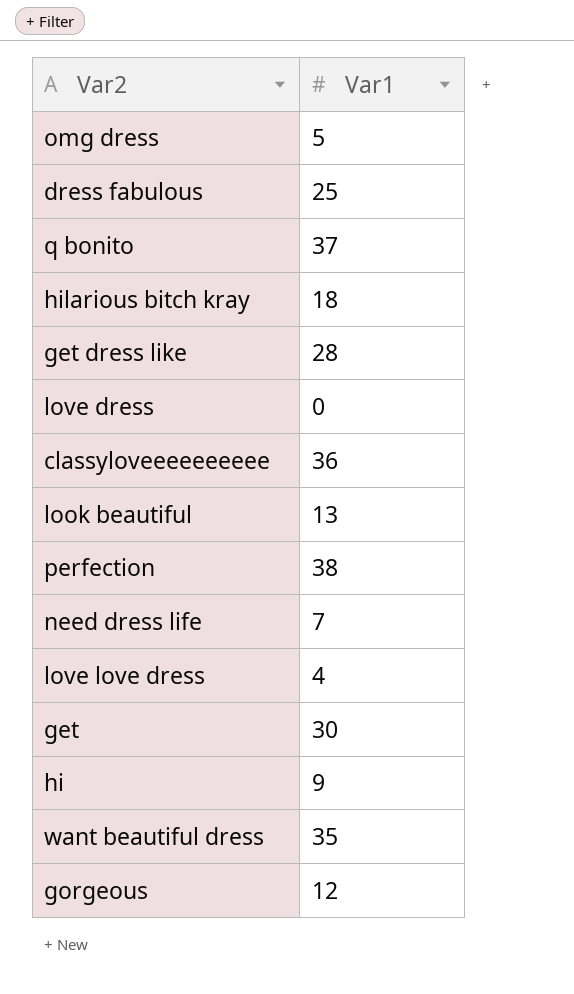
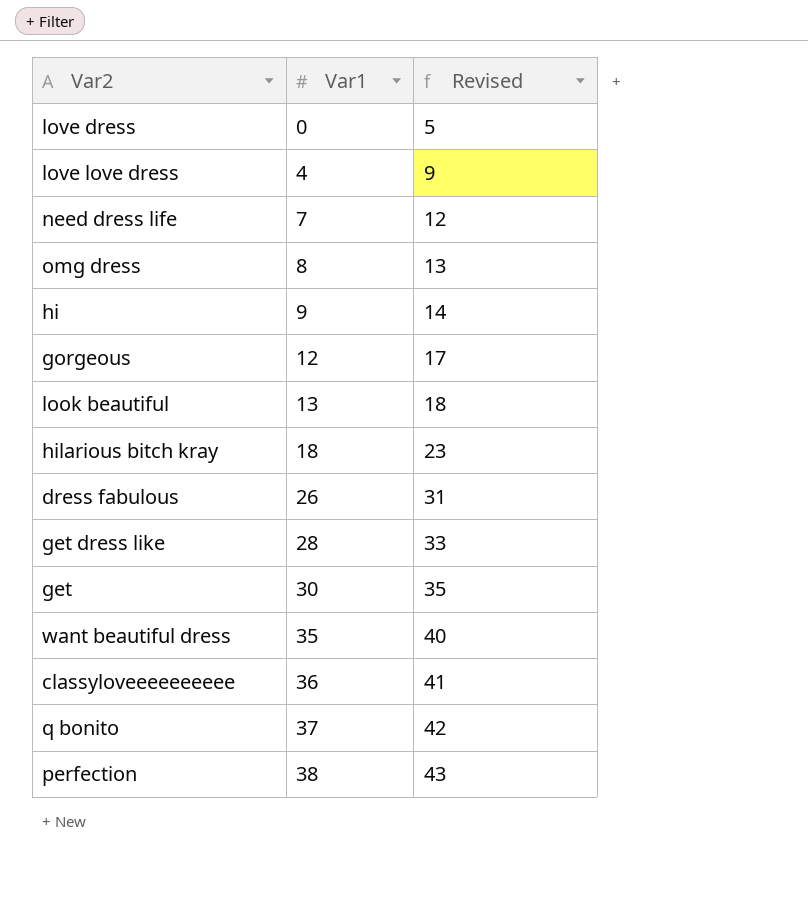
row order: none -> Var1 ascending
column Revised | formula: none -> [Var1] + 5
omg dress | Var1: 5 -> 8
dress fabulous | Var1: 25 -> 26

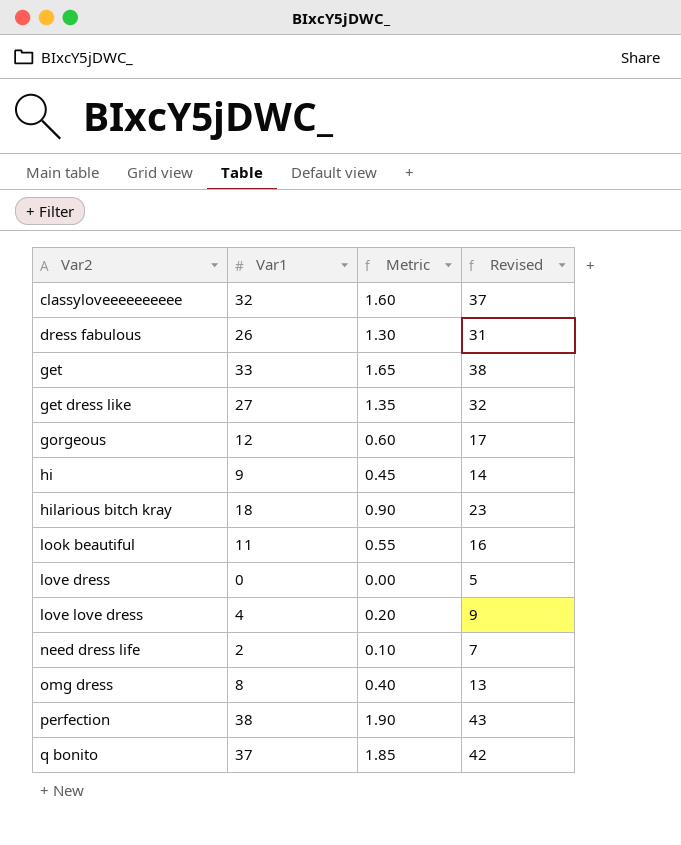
row order: Var1 ascending -> Var2 ascending
column Metric | formula: none -> [Var1] * 0.05
row want beautiful dress: 35 | 40 -> none
classyloveeeeeeeeee | Var1: 36 -> 32
classyloveeeeeeeeee | Revised: 41 -> 37
get | Var1: 30 -> 33
get | Revised: 35 -> 38
get dress like | Var1: 28 -> 27
get dress like | Revised: 33 -> 32
look beautiful | Var1: 13 -> 11
look beautiful | Revised: 18 -> 16
need dress life | Var1: 7 -> 2
need dress life | Revised: 12 -> 7

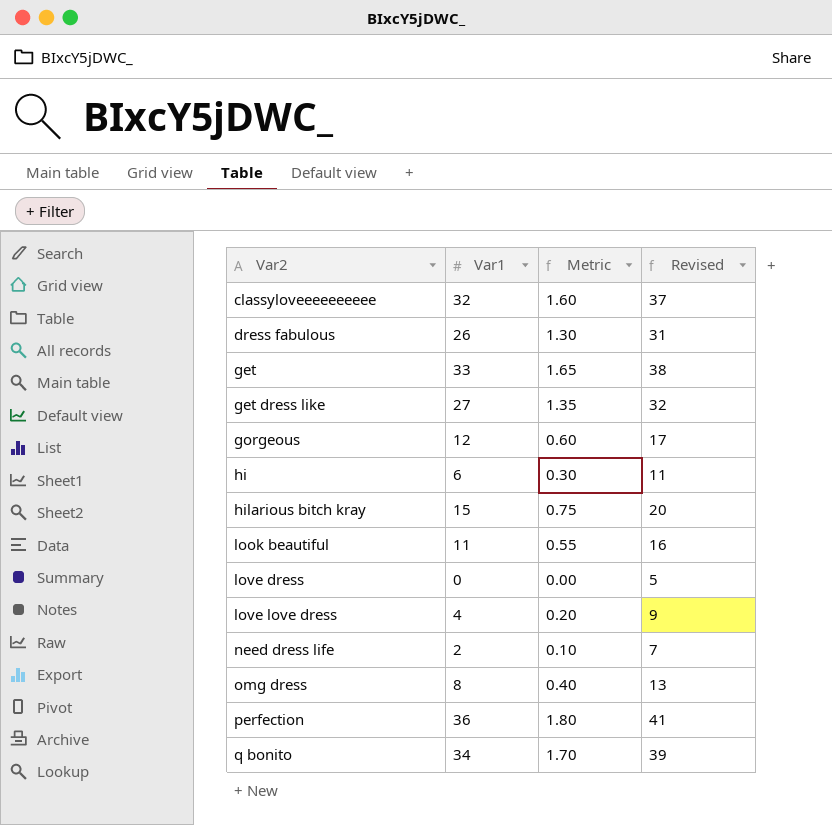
hi | Var1: 9 -> 6
hi | Metric: 0.45 -> 0.30
hi | Revised: 14 -> 11
hilarious bitch kray | Var1: 18 -> 15
hilarious bitch kray | Metric: 0.90 -> 0.75
hilarious bitch kray | Revised: 23 -> 20
perfection | Var1: 38 -> 36
perfection | Metric: 1.90 -> 1.80
perfection | Revised: 43 -> 41
q bonito | Var1: 37 -> 34
q bonito | Metric: 1.85 -> 1.70
q bonito | Revised: 42 -> 39

